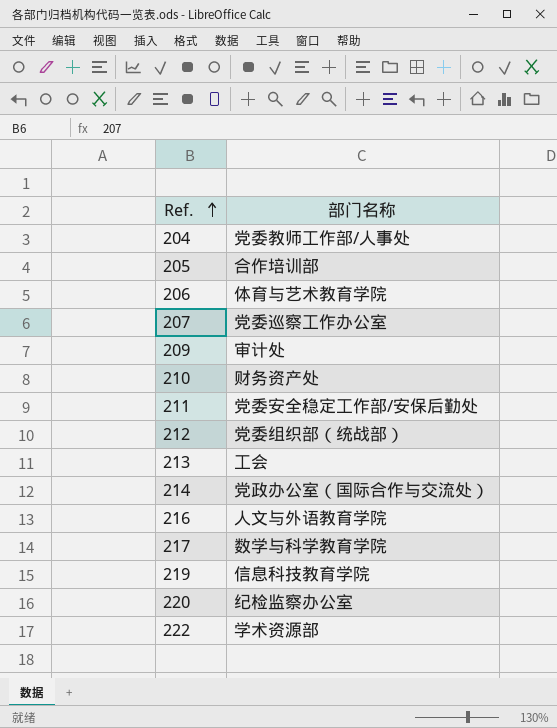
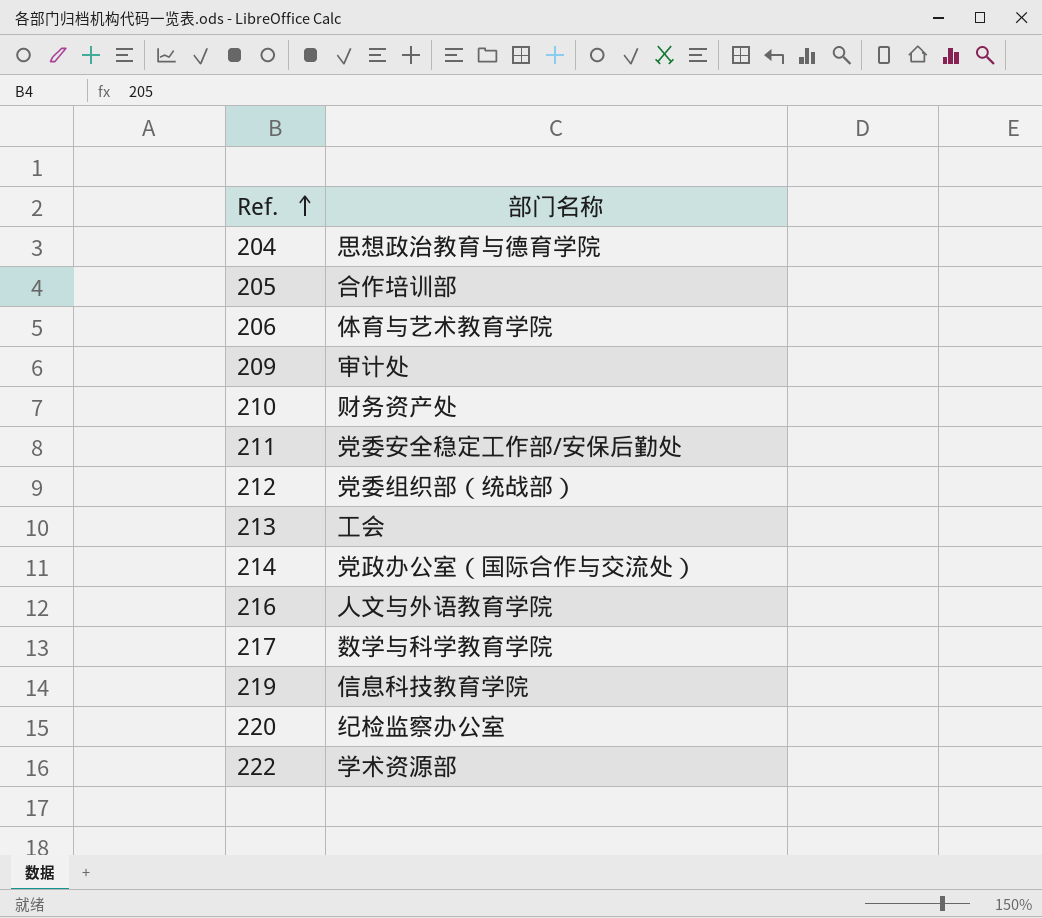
row 207: 党委巡察工作办公室 -> none
204 | 部门名称: 党委教师工作部/人事处 -> 思想政治教育与德育学院

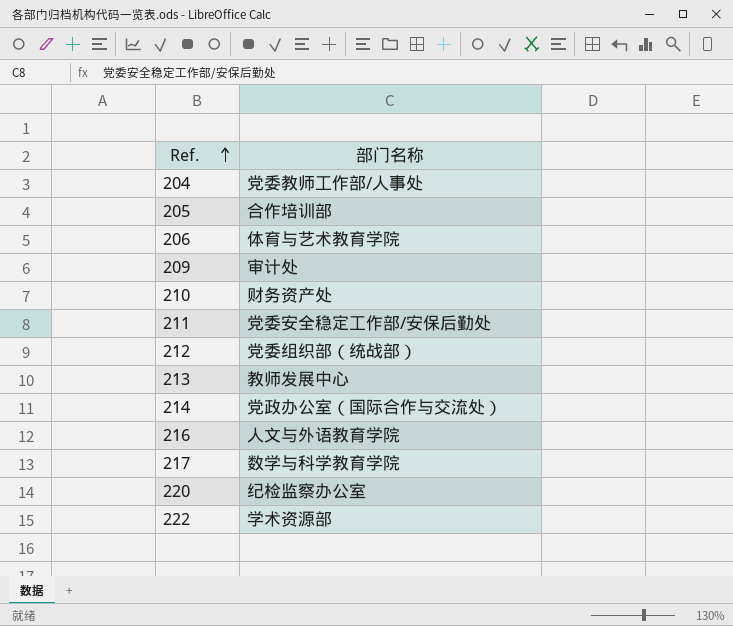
row 219: 信息科技教育学院 -> none
204 | 部门名称: 思想政治教育与德育学院 -> 党委教师工作部/人事处
213 | 部门名称: 工会 -> 教师发展中心

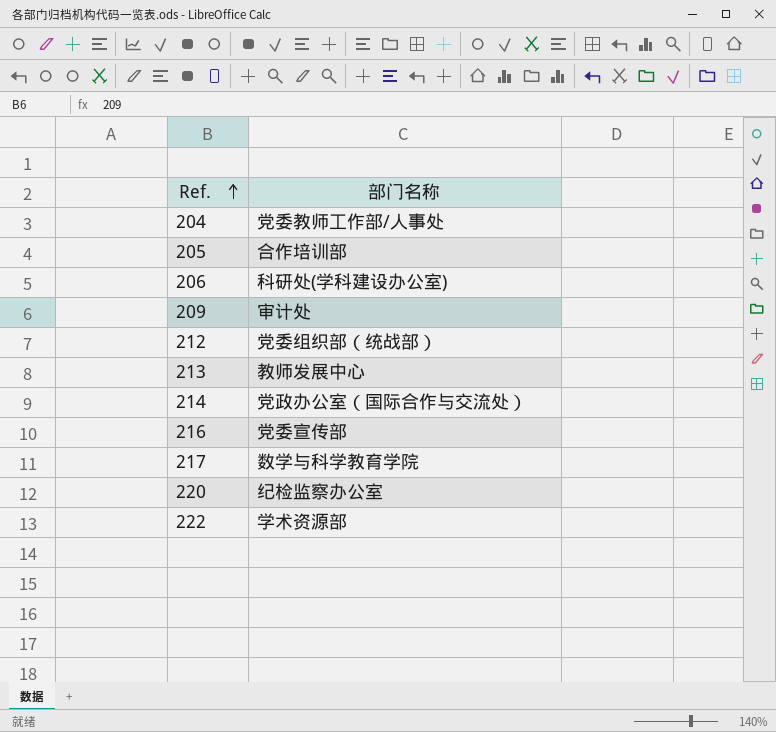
row 210: 财务资产处 -> none
row 211: 党委安全稳定工作部/安保后勤处 -> none
206 | 部门名称: 体育与艺术教育学院 -> 科研处(学科建设办公室)
216 | 部门名称: 人文与外语教育学院 -> 党委宣传部

